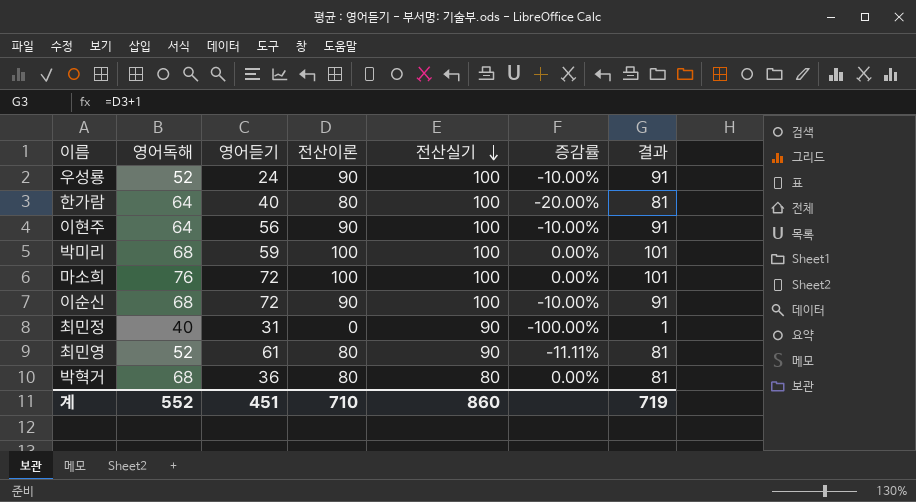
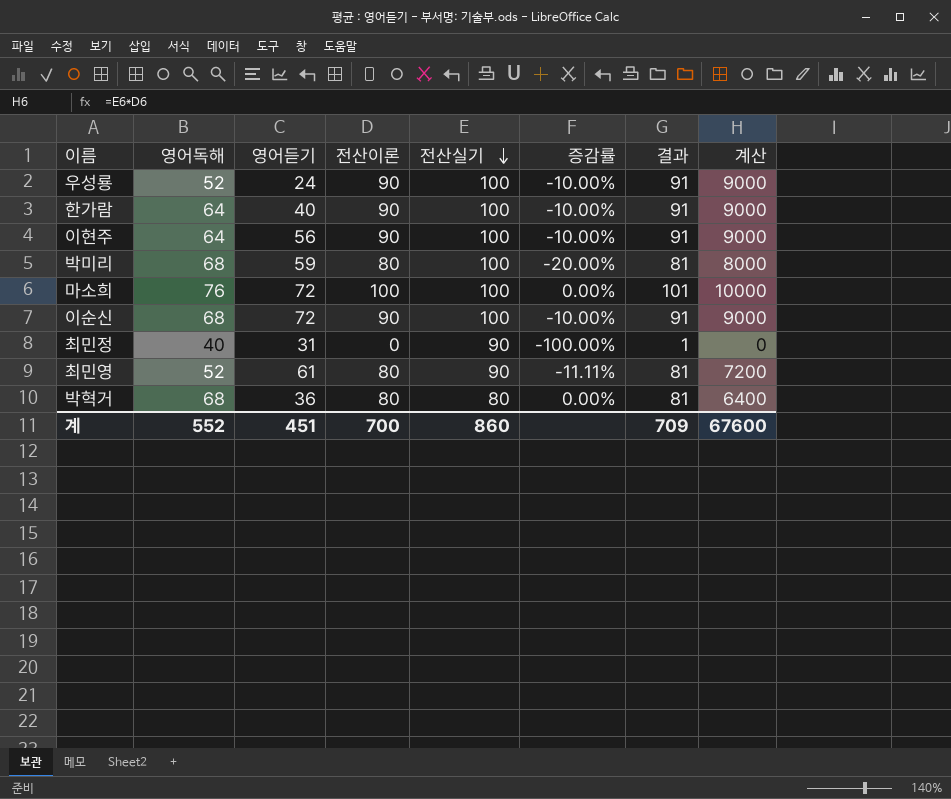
column 계산 | formula: none -> [전산이론] * [전산실기]
한가람 | 전산이론: 80 -> 90
한가람 | 증감률: -20.00% -> -10.00%
한가람 | 결과: 81 -> 91
박미리 | 전산이론: 100 -> 80
박미리 | 증감률: 0.00% -> -20.00%
박미리 | 결과: 101 -> 81
계 | 전산이론: 710 -> 700
계 | 결과: 719 -> 709

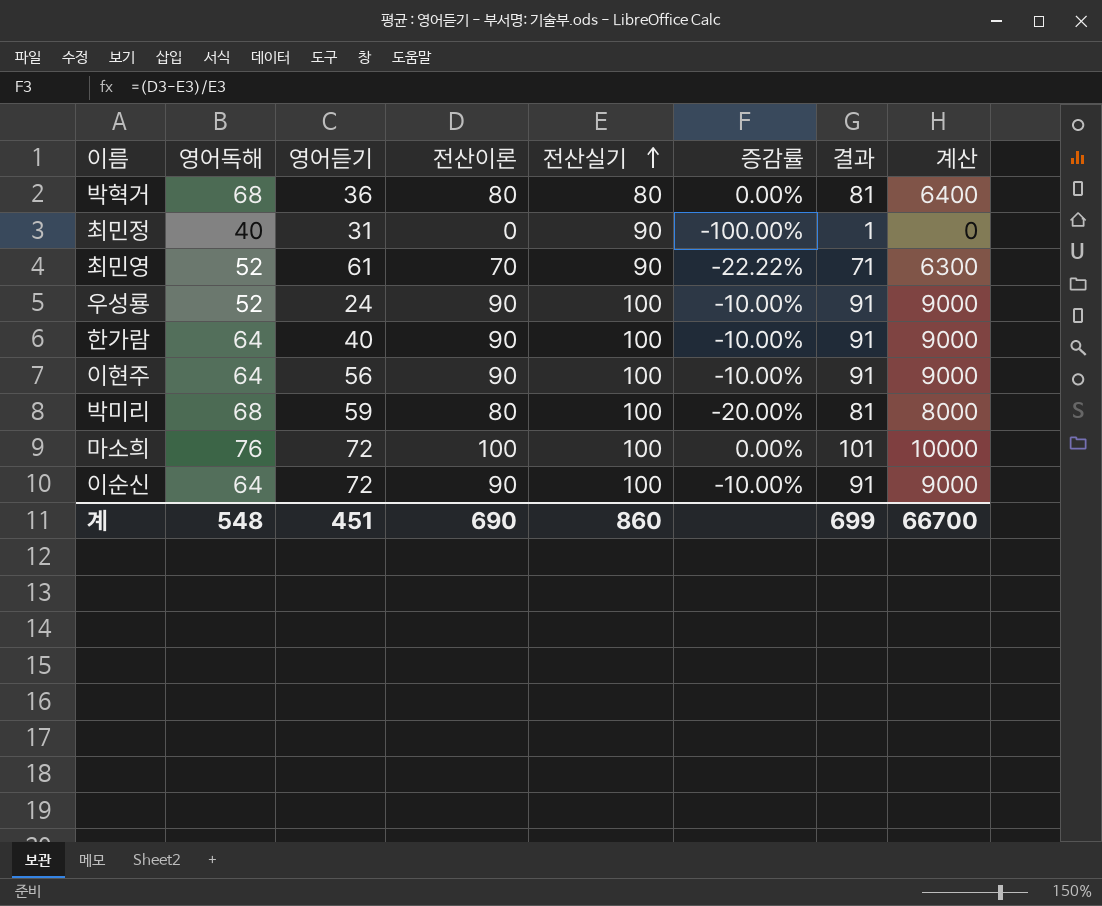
row order: 전산실기 descending -> 전산실기 ascending
최민영 | 전산이론: 80 -> 70
최민영 | 증감률: -11.11% -> -22.22%
최민영 | 결과: 81 -> 71
최민영 | 계산: 7200 -> 6300
이순신 | 영어독해: 68 -> 64
계 | 영어독해: 552 -> 548
계 | 전산이론: 700 -> 690
계 | 결과: 709 -> 699
계 | 계산: 67600 -> 66700

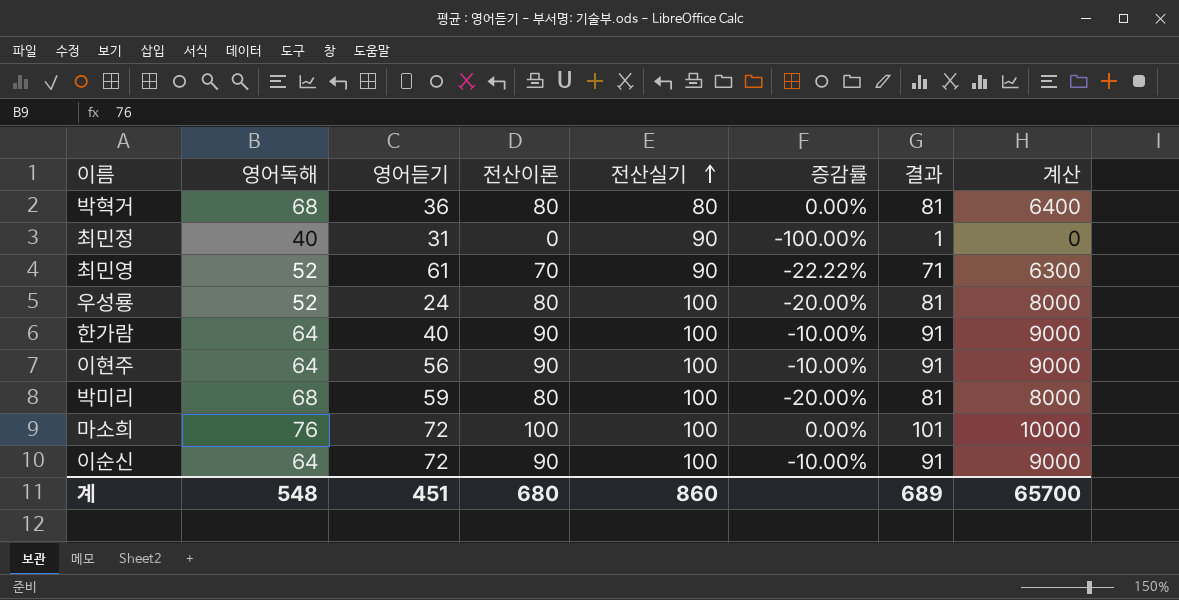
우성룡 | 전산이론: 90 -> 80
우성룡 | 증감률: -10.00% -> -20.00%
우성룡 | 결과: 91 -> 81
우성룡 | 계산: 9000 -> 8000
계 | 전산이론: 690 -> 680
계 | 결과: 699 -> 689
계 | 계산: 66700 -> 65700

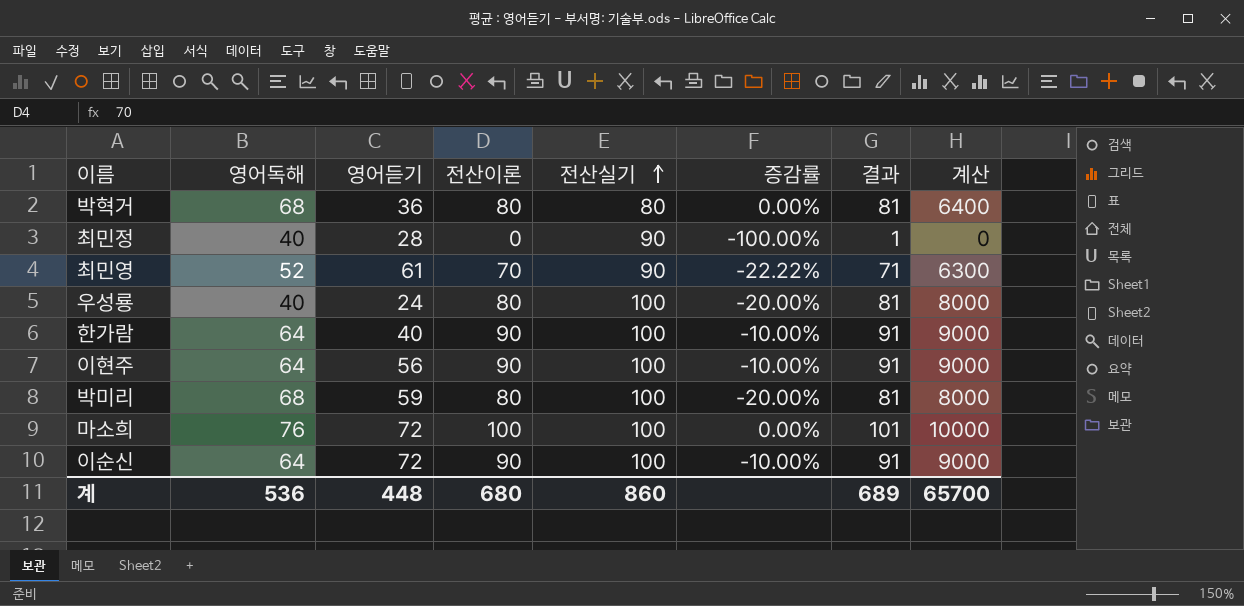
최민정 | 영어듣기: 31 -> 28
우성룡 | 영어독해: 52 -> 40
계 | 영어독해: 548 -> 536
계 | 영어듣기: 451 -> 448

